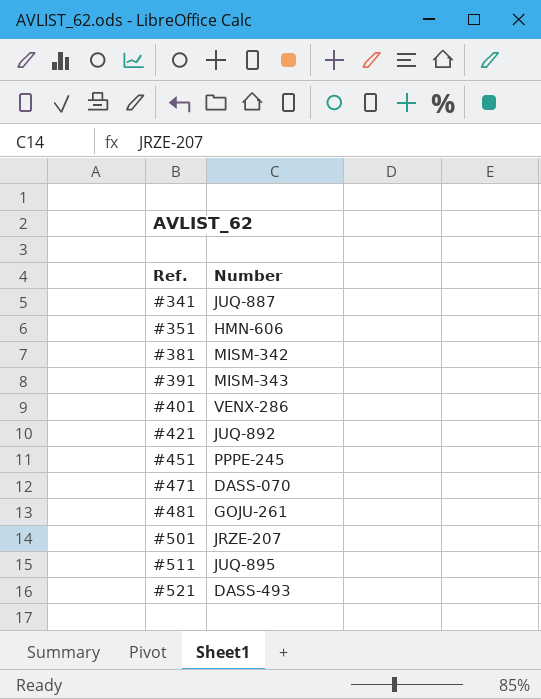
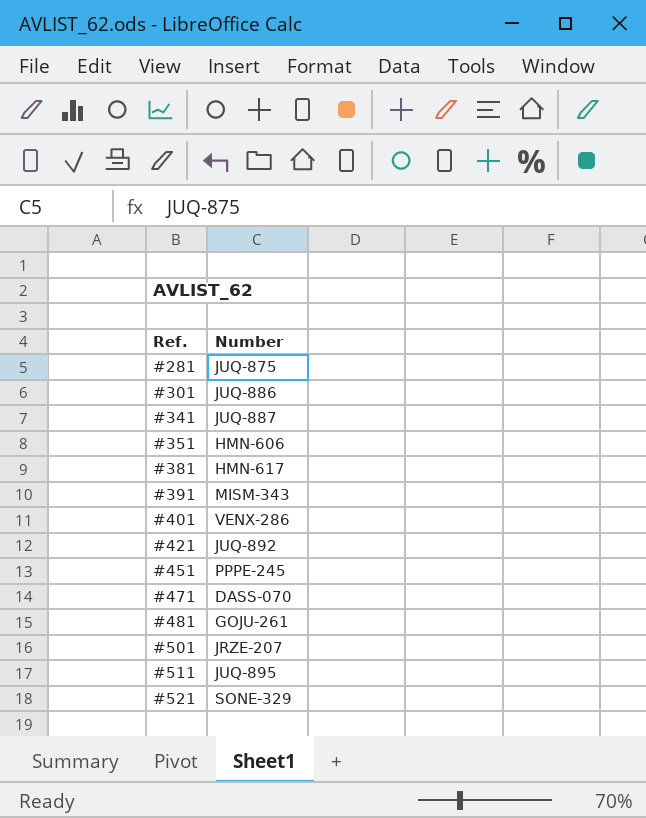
row #281: none -> JUQ-875
row #301: none -> JUQ-886
#381 | Number: MISM-342 -> HMN-617
#521 | Number: DASS-493 -> SONE-329

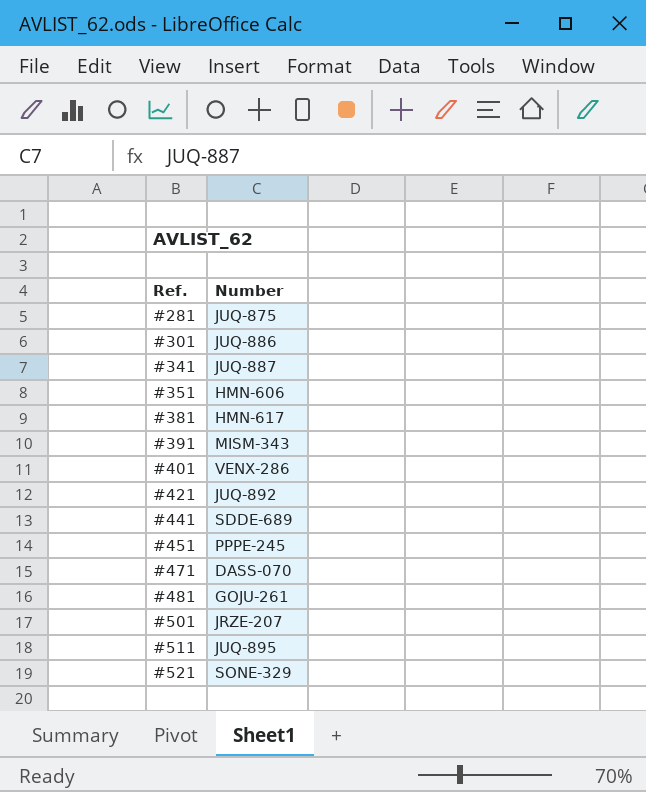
row #441: none -> SDDE-689

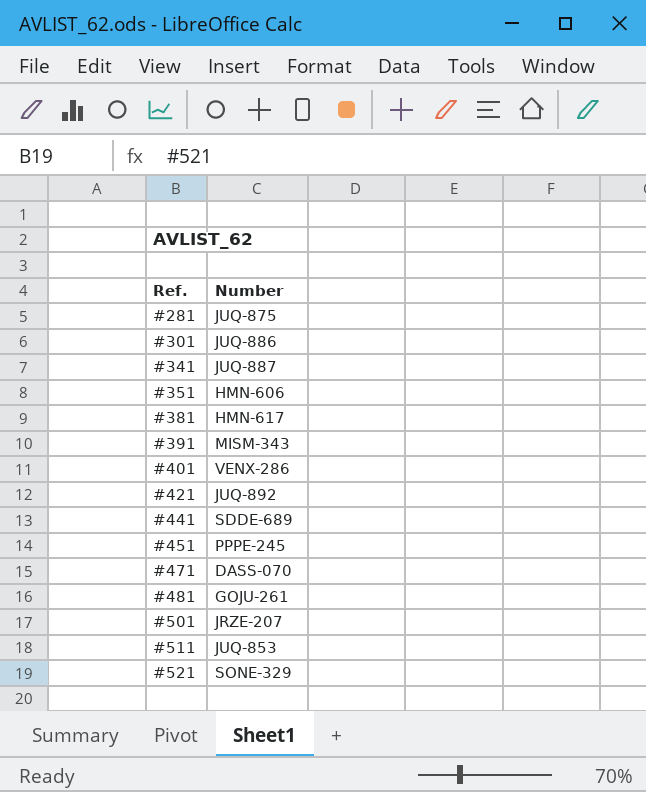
#511 | Number: JUQ-895 -> JUQ-853

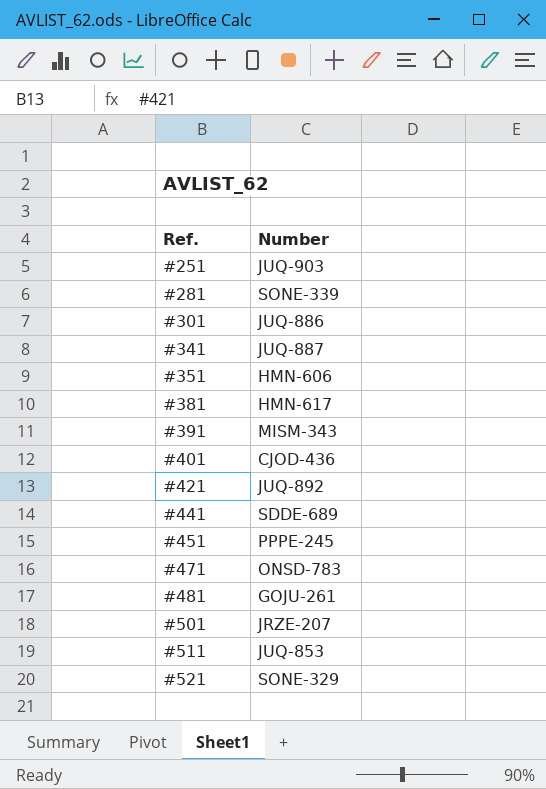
row #251: none -> JUQ-903
#281 | Number: JUQ-875 -> SONE-339
#401 | Number: VENX-286 -> CJOD-436
#471 | Number: DASS-070 -> ONSD-783

